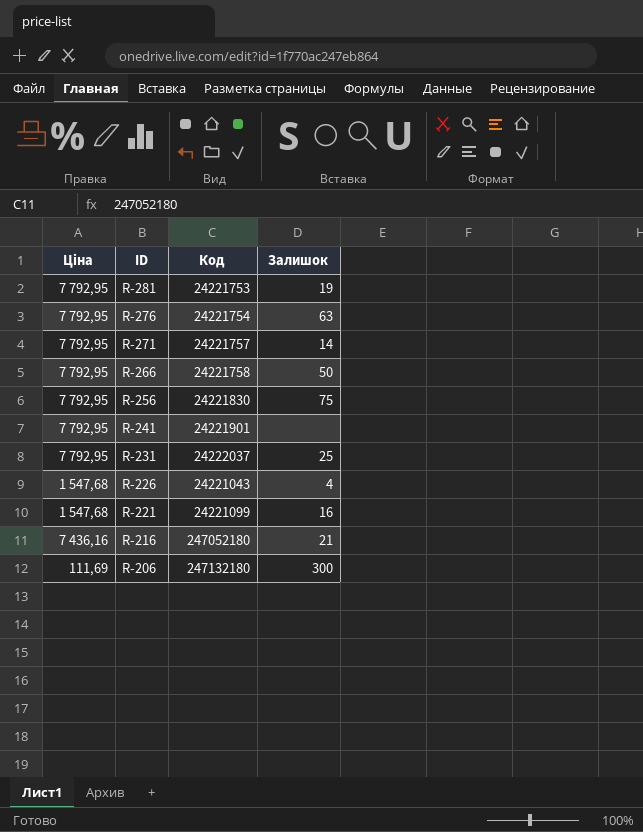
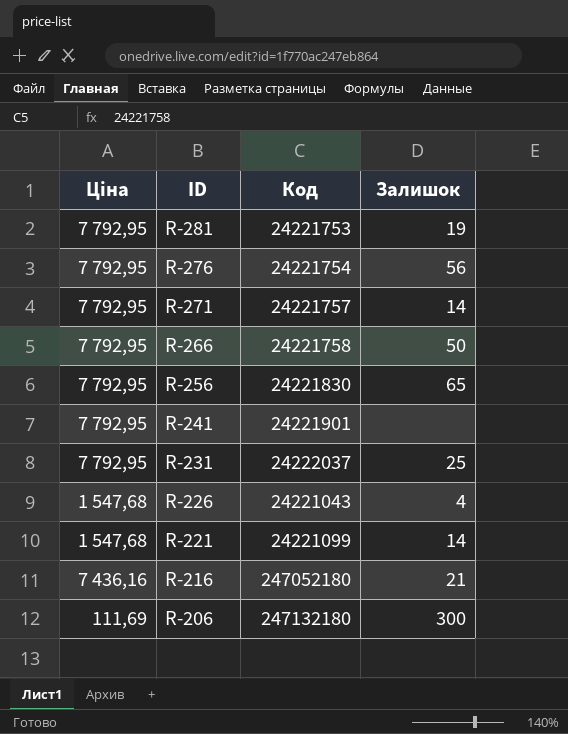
R-276 | Залишок: 63 -> 56
R-256 | Залишок: 75 -> 65
R-221 | Залишок: 16 -> 14

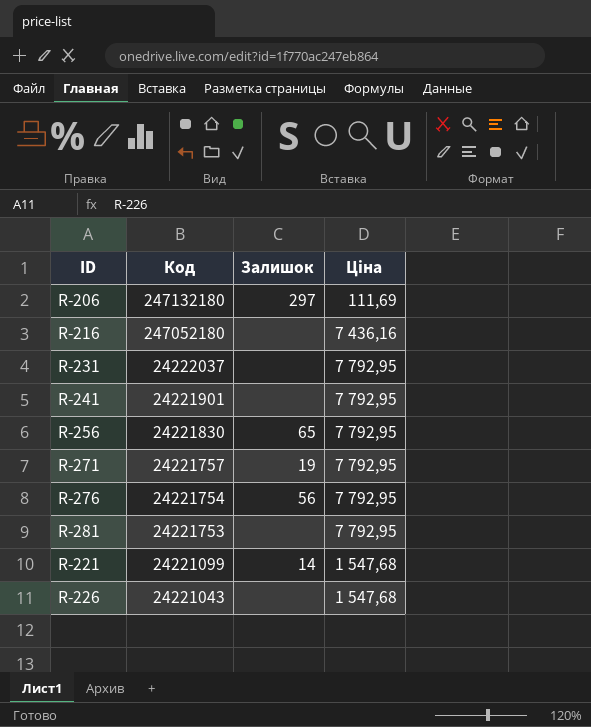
row order: ID descending -> Код descending
column Ціна | position: 1 -> 4
row R-266: 7 792,95 | 24221758 | 50 -> none
R-206 | Залишок: 300 -> 297
R-216 | Залишок: 21 -> none
R-231 | Залишок: 25 -> none
R-271 | Залишок: 14 -> 19
R-281 | Залишок: 19 -> none
R-226 | Залишок: 4 -> none

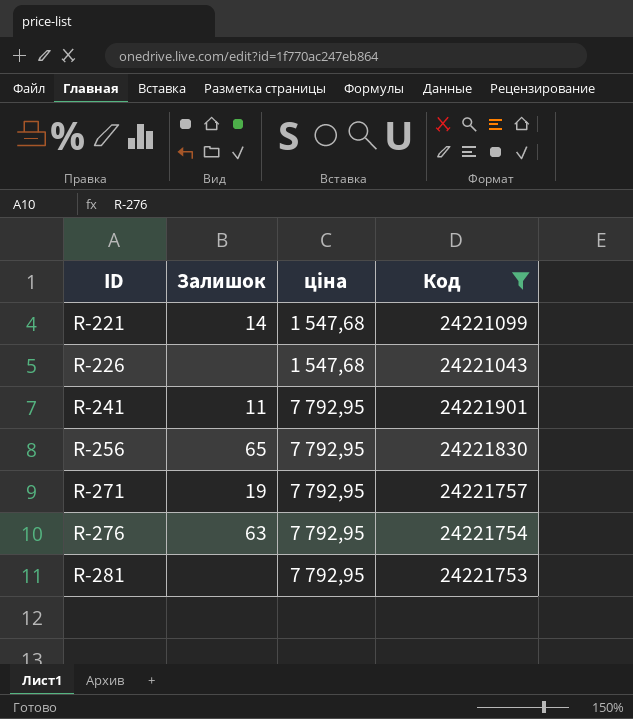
filter: none -> Код <= 24221901
row order: Код descending -> ID ascending
column name: Ціна -> ціна
column Код | position: 2 -> 4
R-241 | Залишок: none -> 11
R-276 | Залишок: 56 -> 63

